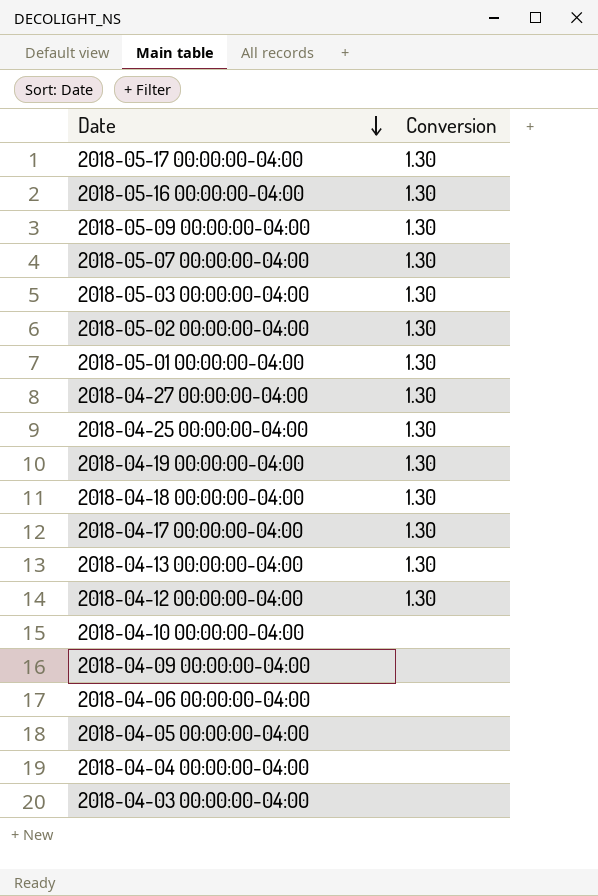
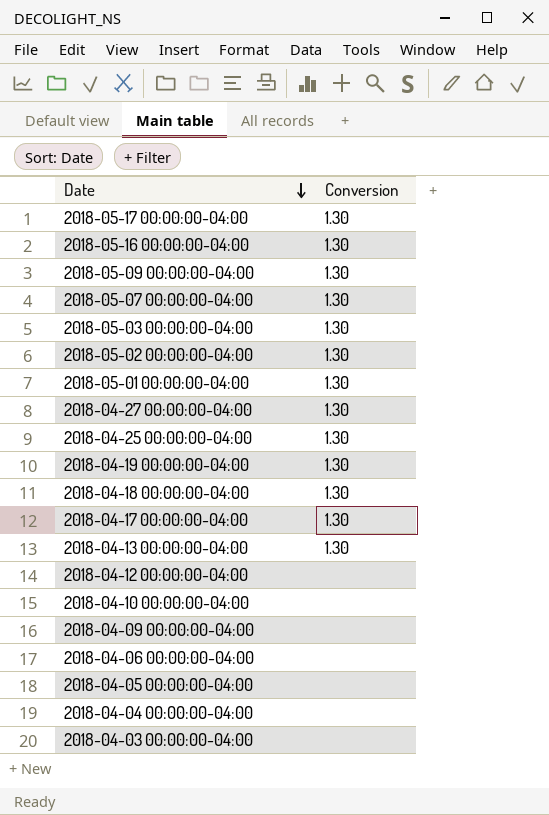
2018-04-12 00:00:00-04:00 | Conversion: 1.30 -> none

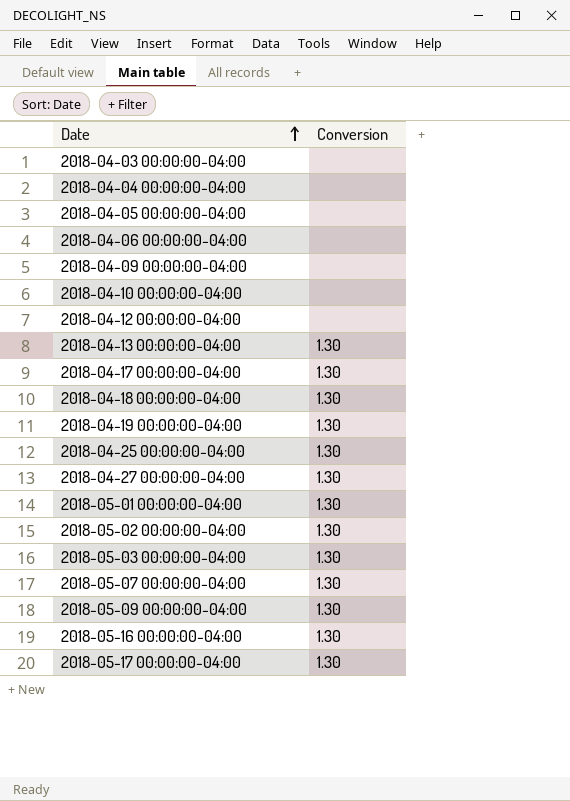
row order: Date descending -> Date ascending

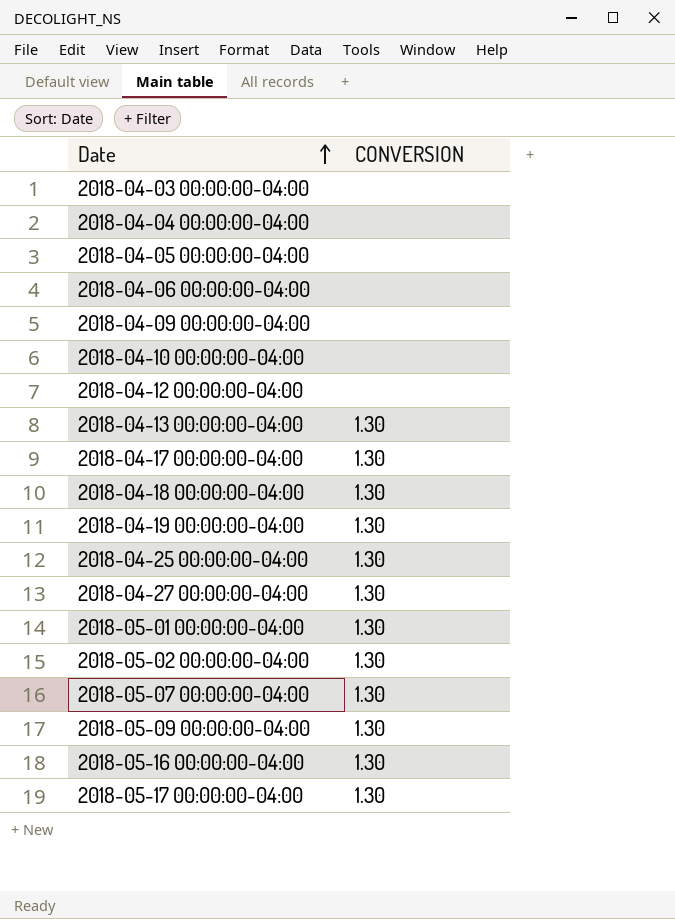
column name: Conversion -> CONVERSION
row 2018-05-03 00:00:00-04:00: 1.30 -> none

